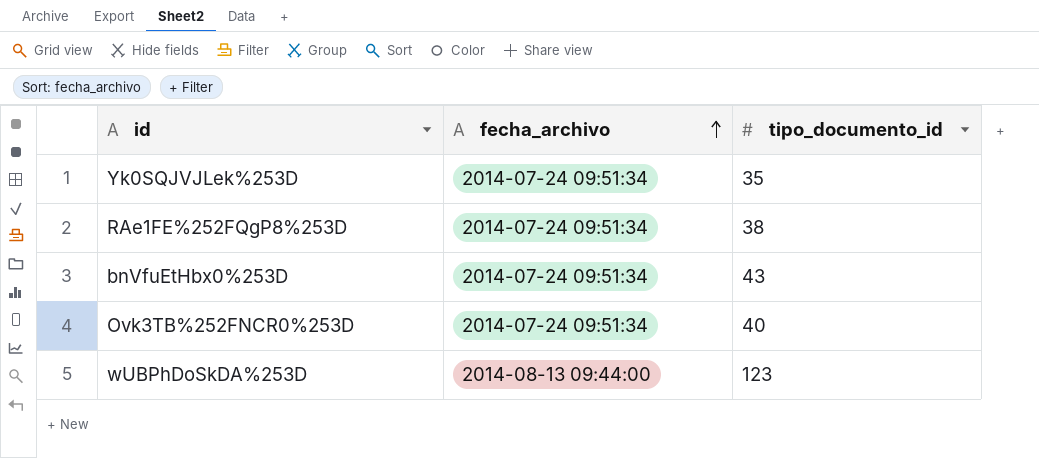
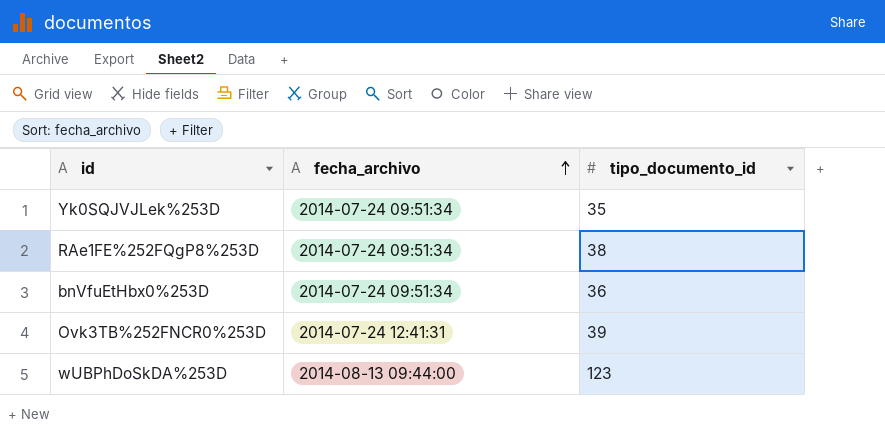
bnVfuEtHbx0%253D | tipo_documento_id: 43 -> 36
Ovk3TB%252FNCR0%253D | fecha_archivo: 2014-07-24 09:51:34 -> 2014-07-24 12:41:31
Ovk3TB%252FNCR0%253D | tipo_documento_id: 40 -> 39

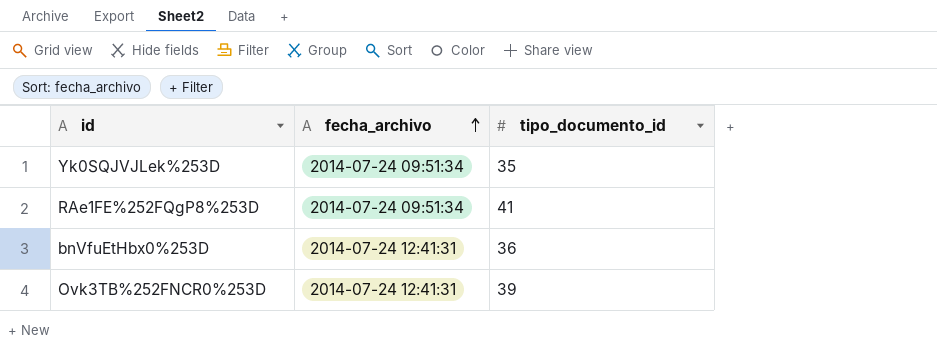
row wUBPhDoSkDA%253D: 2014-08-13 09:44:00 | 123 -> none
RAe1FE%252FQgP8%253D | tipo_documento_id: 38 -> 41
bnVfuEtHbx0%253D | fecha_archivo: 2014-07-24 09:51:34 -> 2014-07-24 12:41:31

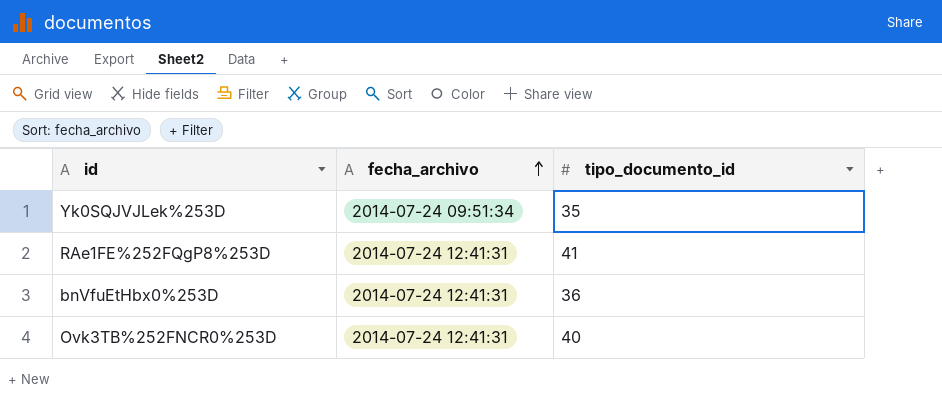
RAe1FE%252FQgP8%253D | fecha_archivo: 2014-07-24 09:51:34 -> 2014-07-24 12:41:31
Ovk3TB%252FNCR0%253D | tipo_documento_id: 39 -> 40

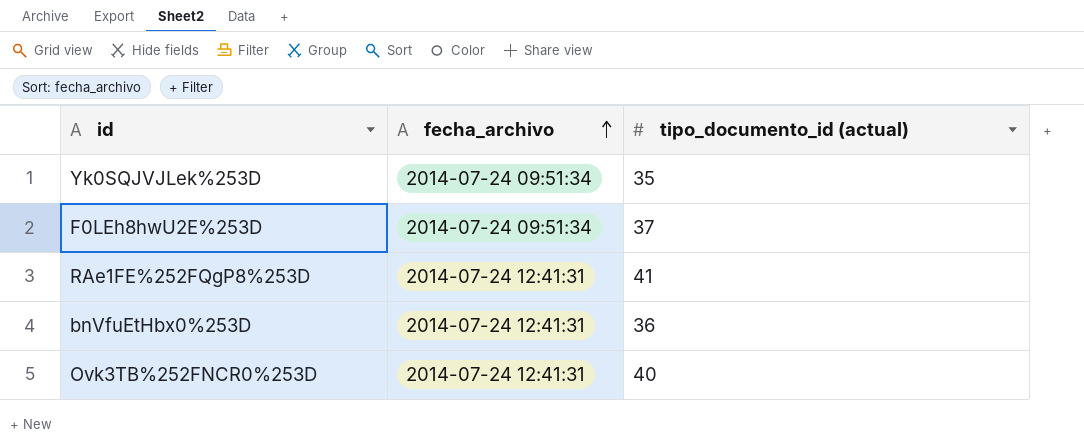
column name: tipo_documento_id -> tipo_documento_id (actual)
row F0LEh8hwU2E%253D: none -> 2014-07-24 09:51:34 | 37

